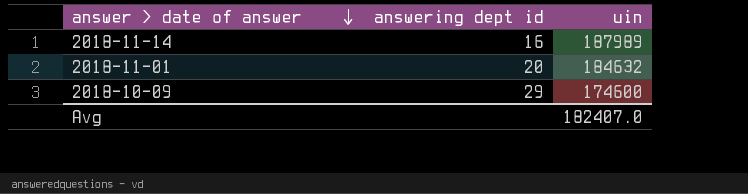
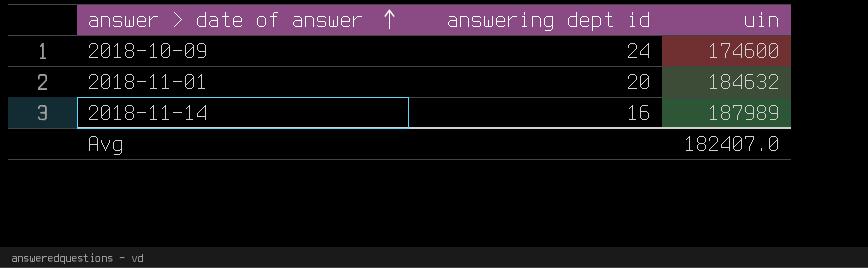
row order: answer > date of answer descending -> answer > date of answer ascending
2018-10-09 | answering dept id: 29 -> 24

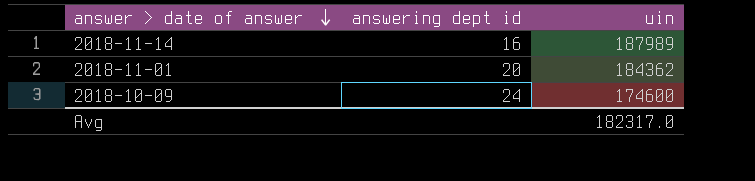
row order: answer > date of answer ascending -> answer > date of answer descending
2018-11-01 | uin: 184632 -> 184362
Avg | uin: 182407.0 -> 182317.0

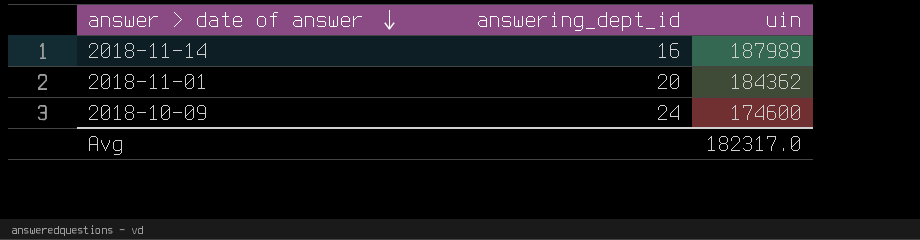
column name: answering dept id -> answering_dept_id

